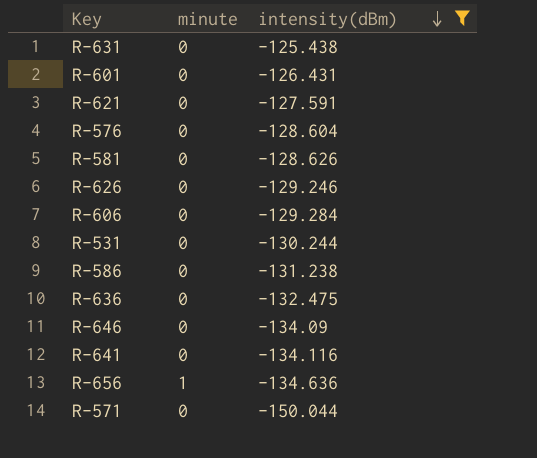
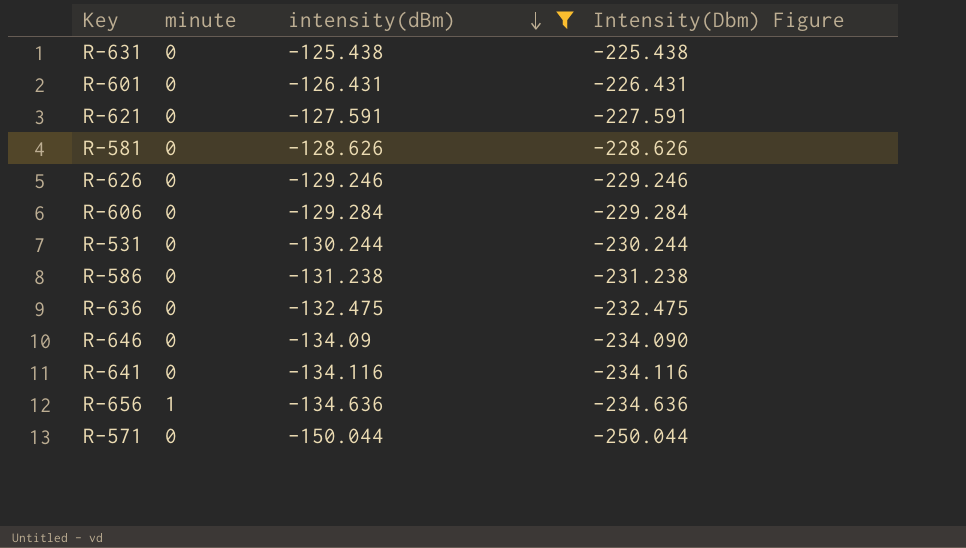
column Intensity(Dbm) Figure | formula: none -> [intensity(dBm)] - 100
row R-576: 0 | -128.604 -> none

